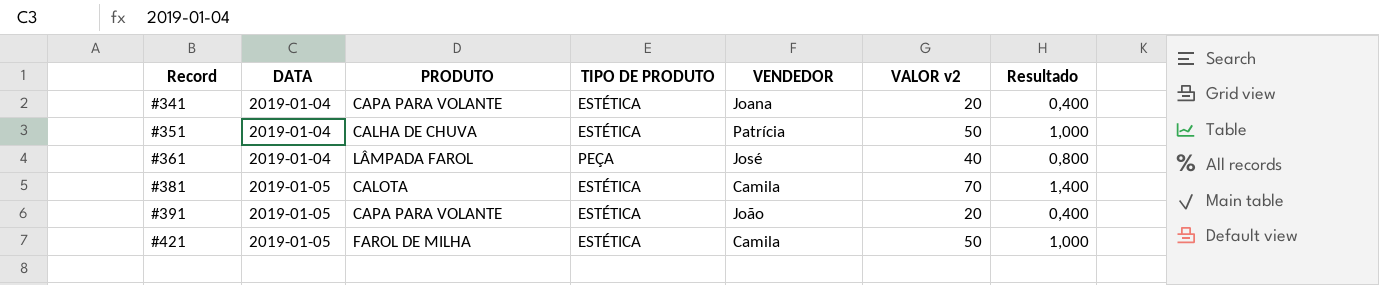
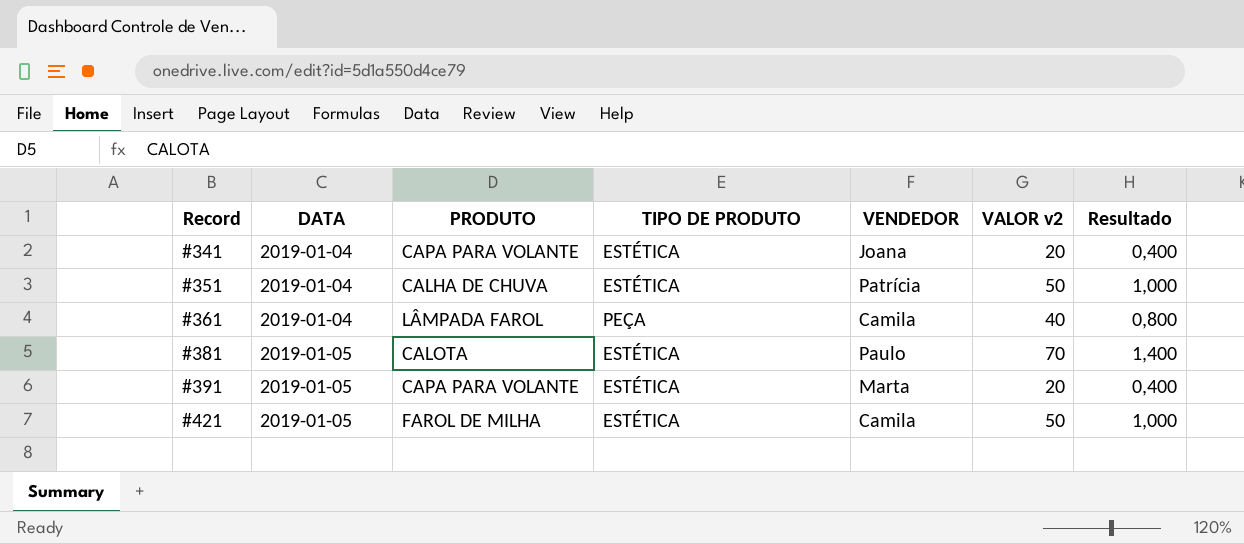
#361 | VENDEDOR: José -> Camila
#381 | VENDEDOR: Camila -> Paulo
#391 | VENDEDOR: João -> Marta

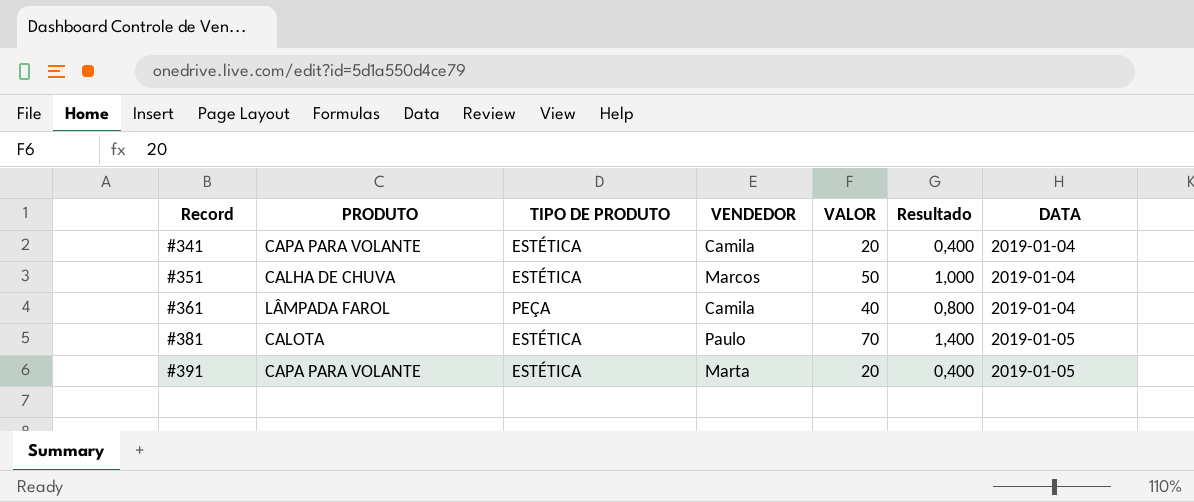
column name: VALOR v2 -> VALOR
column DATA | position: 2 -> 7
row #421: 2019-01-05 | FAROL DE MILHA | ESTÉTICA | Camila | 50 | 1,000 -> none
#341 | VENDEDOR: Joana -> Camila
#351 | VENDEDOR: Patrícia -> Marcos

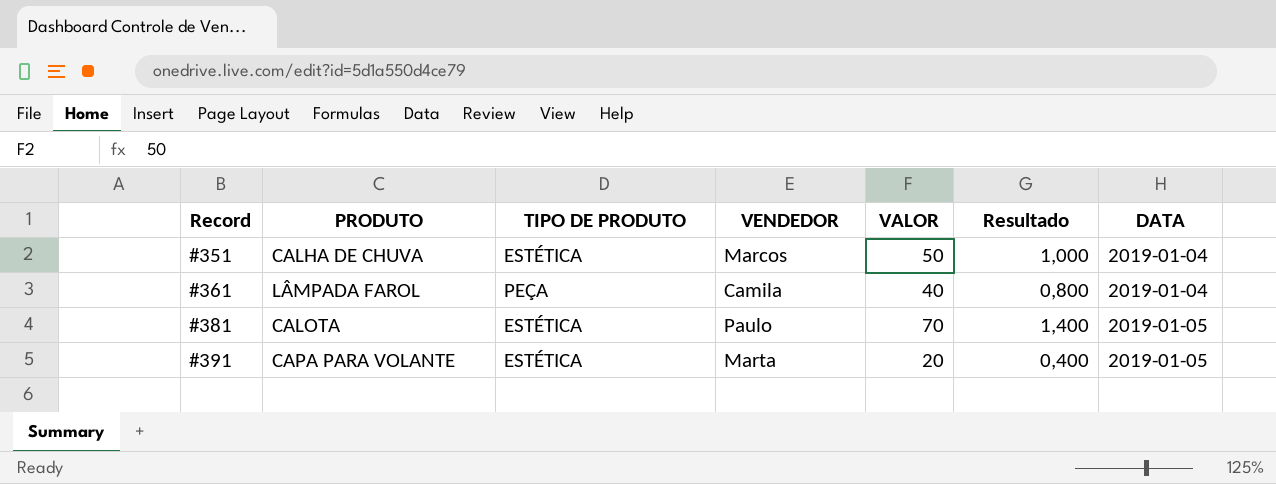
row #341: CAPA PARA VOLANTE | ESTÉTICA | Camila | 20 | 0,400 | 2019-01-04 -> none

